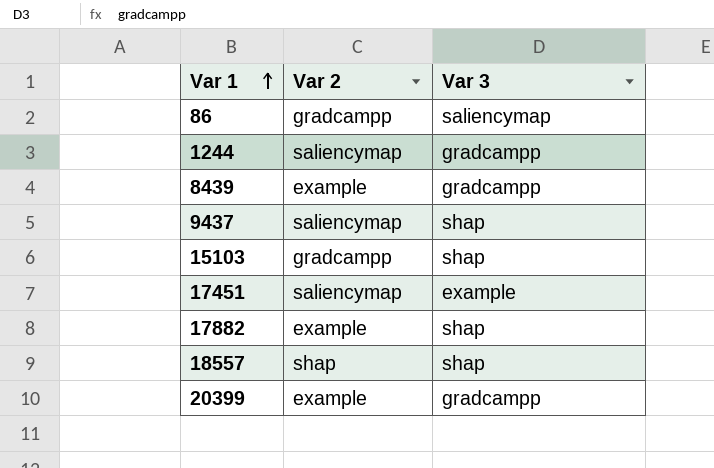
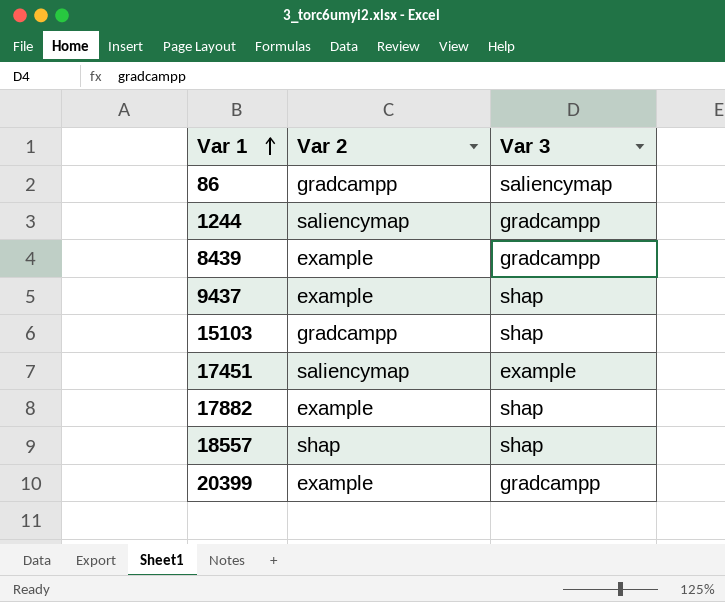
9437 | Var 2: saliencymap -> example

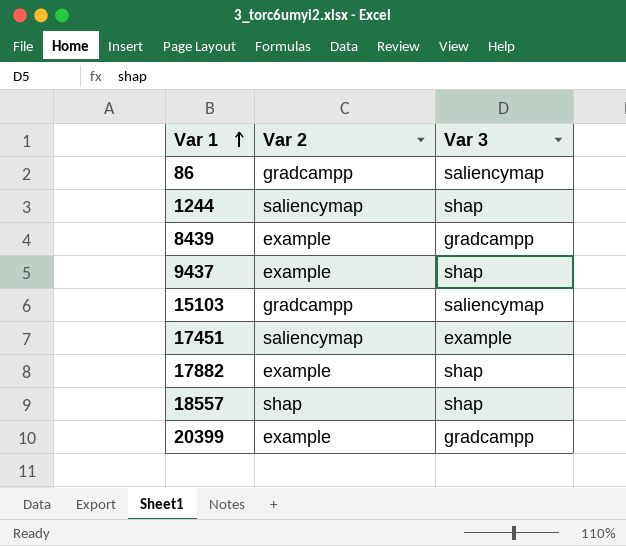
1244 | Var 3: gradcampp -> shap
15103 | Var 3: shap -> saliencymap

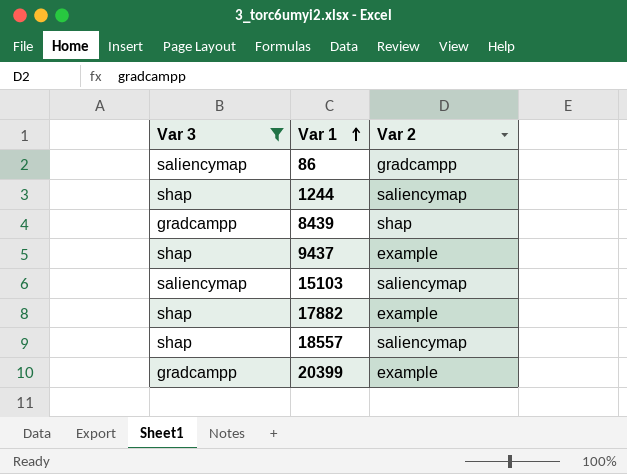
filter: none -> Var 3 != example
column Var 3 | position: 3 -> 1
8439 | Var 2: example -> shap
15103 | Var 2: gradcampp -> saliencymap
18557 | Var 2: shap -> saliencymap

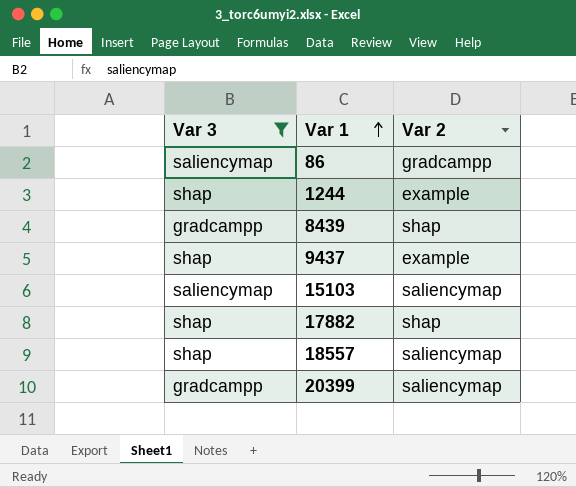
1244 | Var 2: saliencymap -> example
17882 | Var 2: example -> shap
20399 | Var 2: example -> saliencymap

